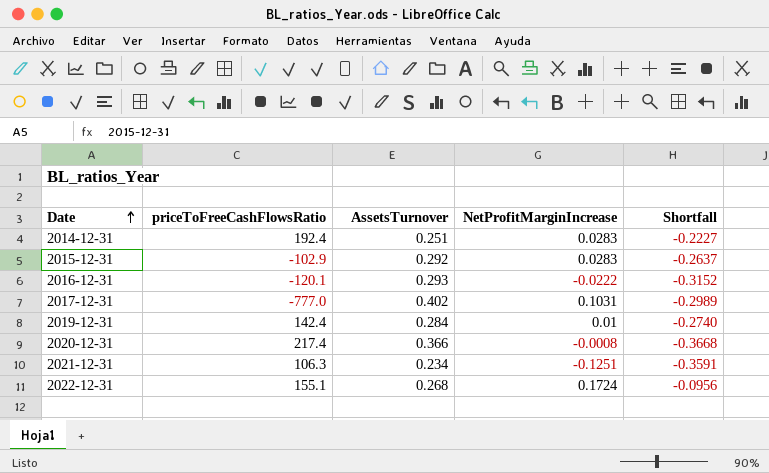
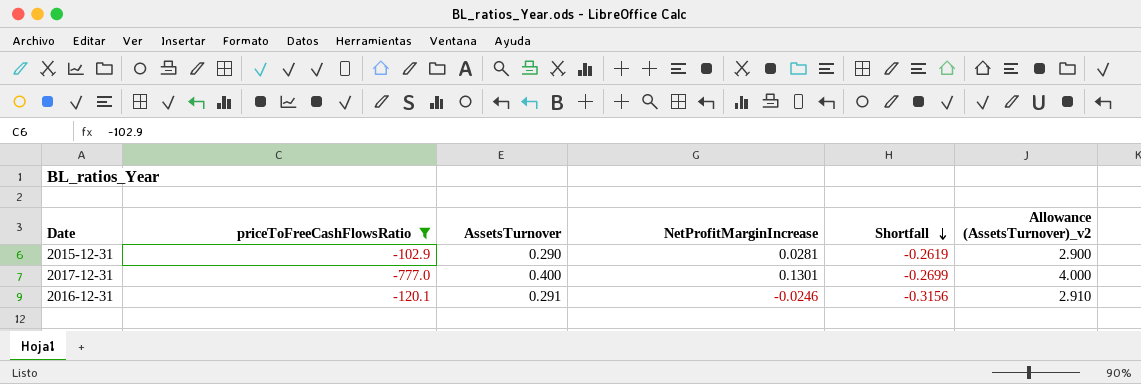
filter: none -> priceToFreeCashFlowsRatio <= -102.9
row order: Date ascending -> Shortfall descending
column Allowance (AssetsTurnover)_v2 | formula: none -> [AssetsTurnover] * 10
2015-12-31 | AssetsTurnover: 0.292 -> 0.290
2015-12-31 | NetProfitMarginIncrease: 0.0283 -> 0.0281
2015-12-31 | Shortfall: -0.2637 -> -0.2619
2017-12-31 | AssetsTurnover: 0.402 -> 0.400
2017-12-31 | NetProfitMarginIncrease: 0.1031 -> 0.1301
2017-12-31 | Shortfall: -0.2989 -> -0.2699
2016-12-31 | AssetsTurnover: 0.293 -> 0.291
2016-12-31 | NetProfitMarginIncrease: -0.0222 -> -0.0246
2016-12-31 | Shortfall: -0.3152 -> -0.3156

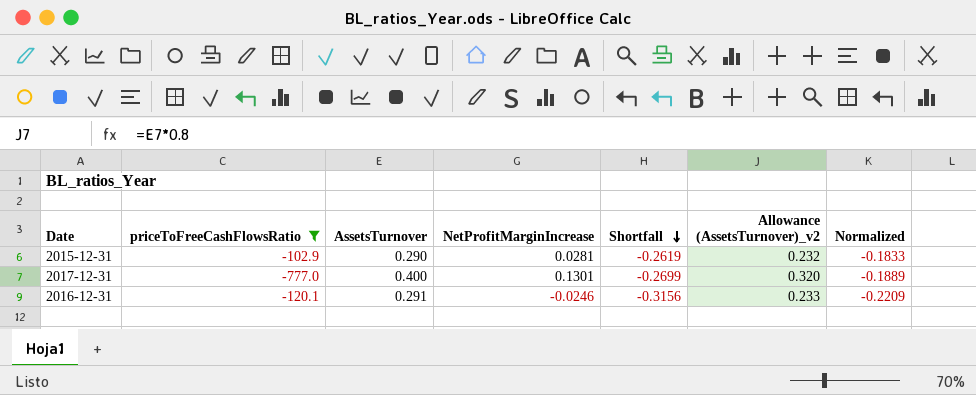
column Allowance (AssetsTurnover)_v2 | formula: [AssetsTurnover] * 10 -> [AssetsTurnover] * 0.8
column Normalized | formula: none -> [Shortfall] * 0.7

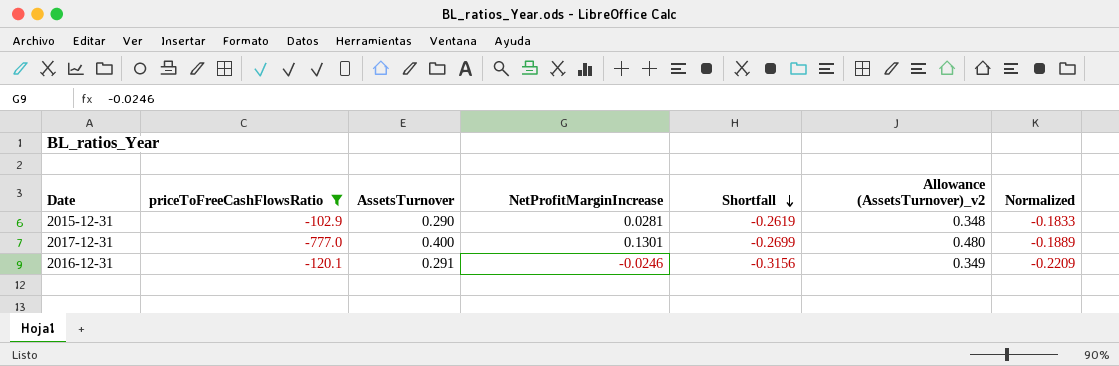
column Allowance (AssetsTurnover)_v2 | formula: [AssetsTurnover] * 0.8 -> [AssetsTurnover] * 1.2

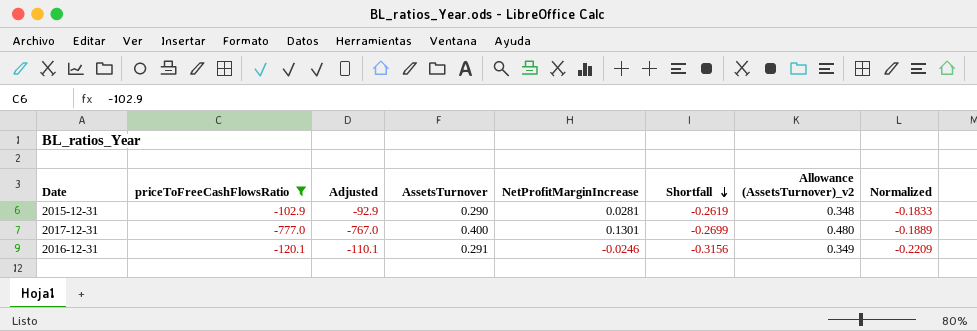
column Adjusted | formula: none -> [priceToFreeCashFlowsRatio] + 10

